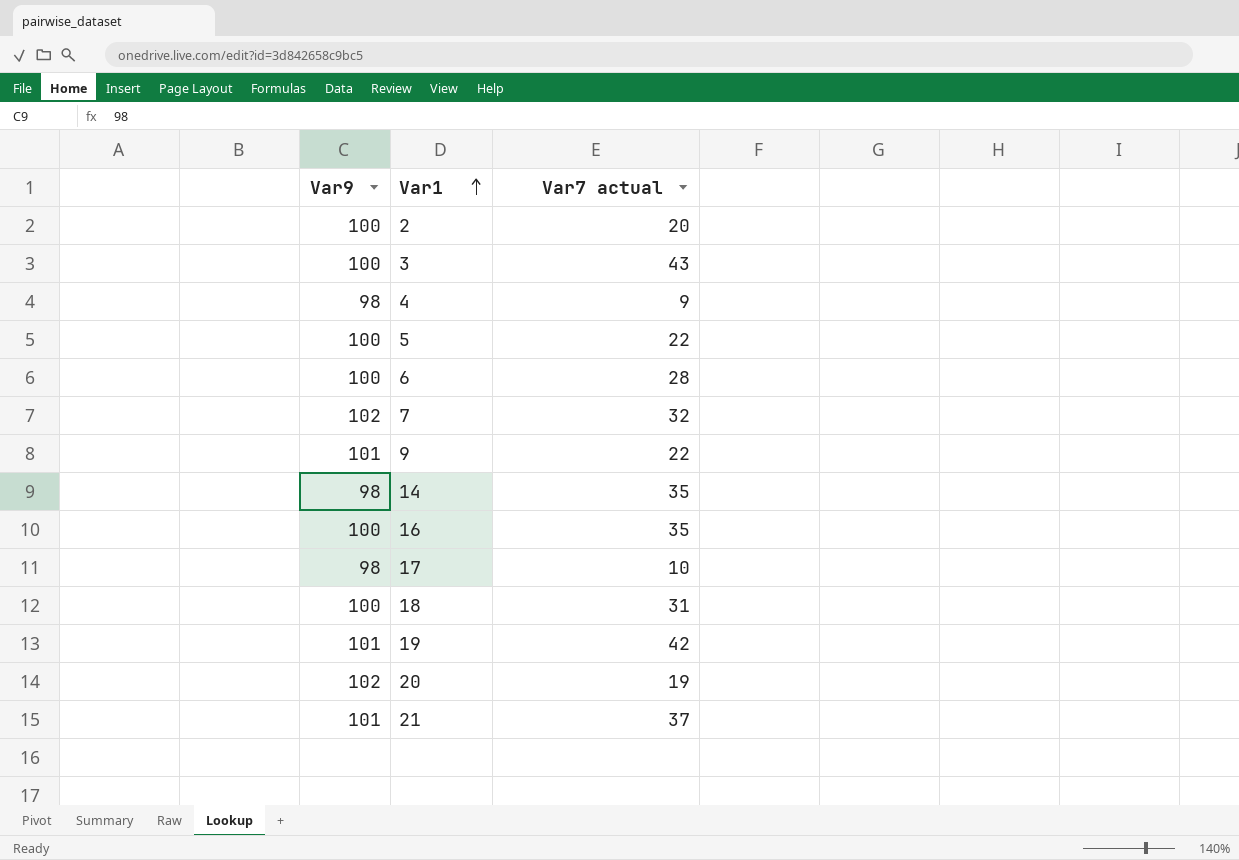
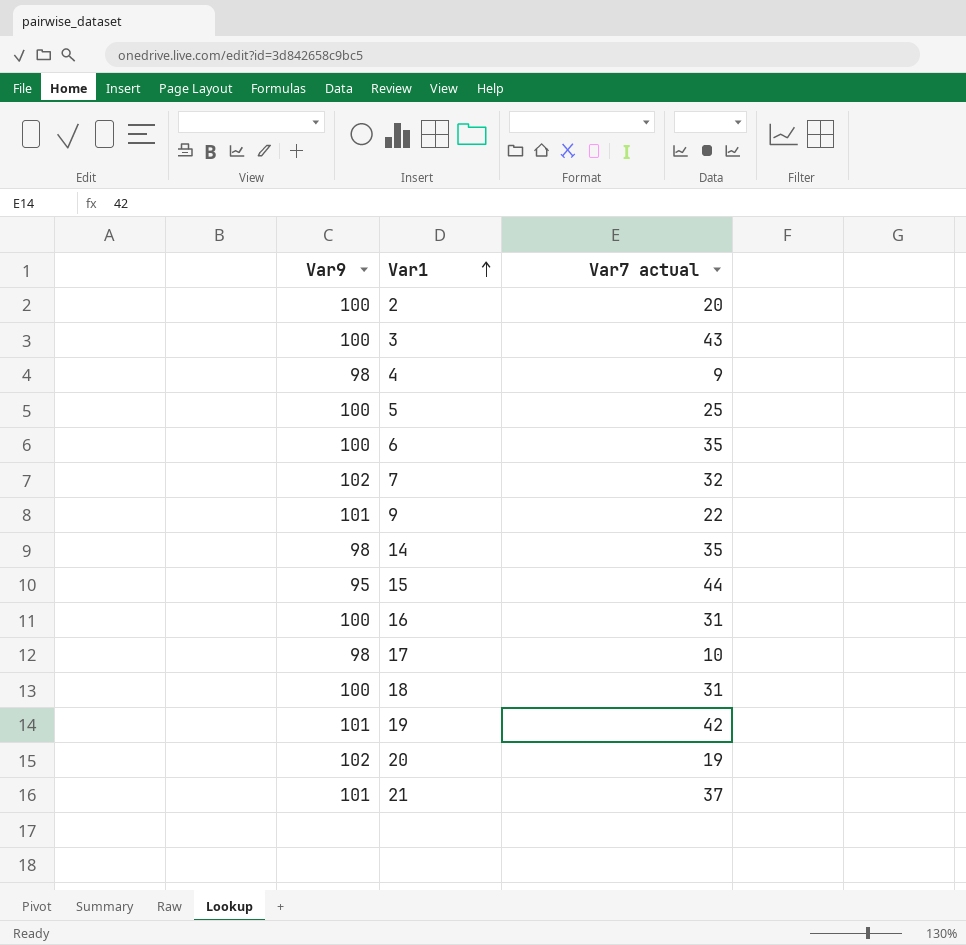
5 | Var7 actual: 22 -> 25
6 | Var7 actual: 28 -> 35
row 15: none -> 95 | 44
16 | Var7 actual: 35 -> 31

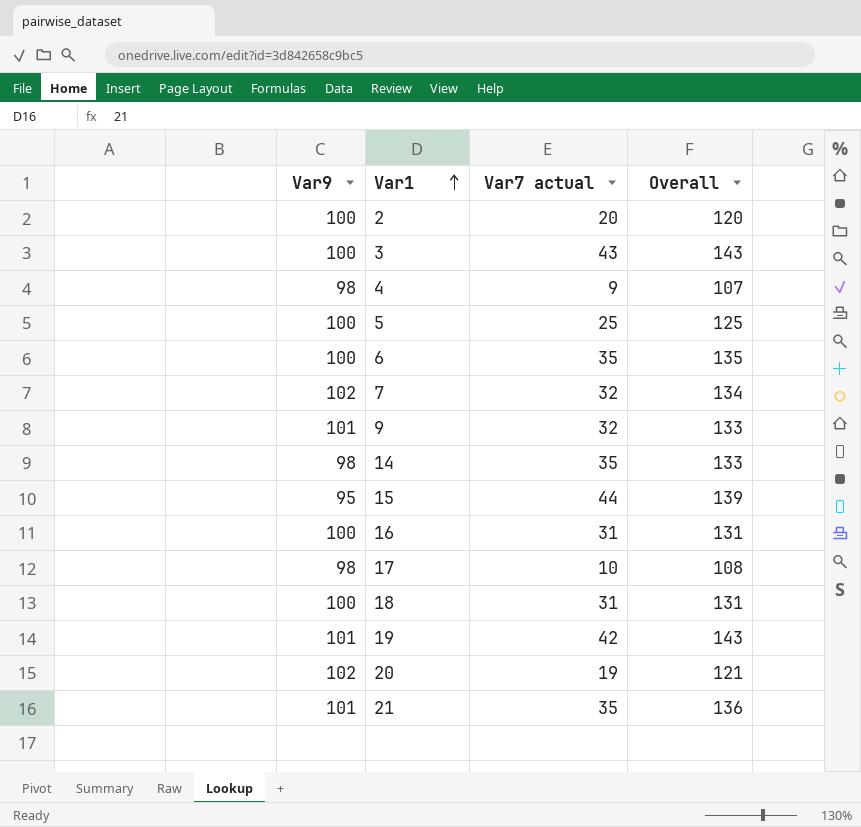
column Overall | formula: none -> [Var9] + [Var7 actual]
9 | Var7 actual: 22 -> 32
21 | Var7 actual: 37 -> 35

